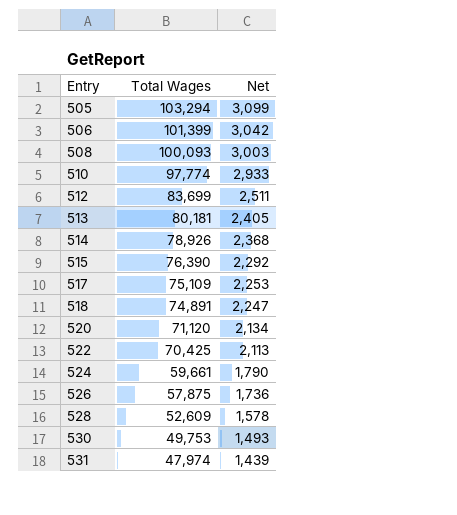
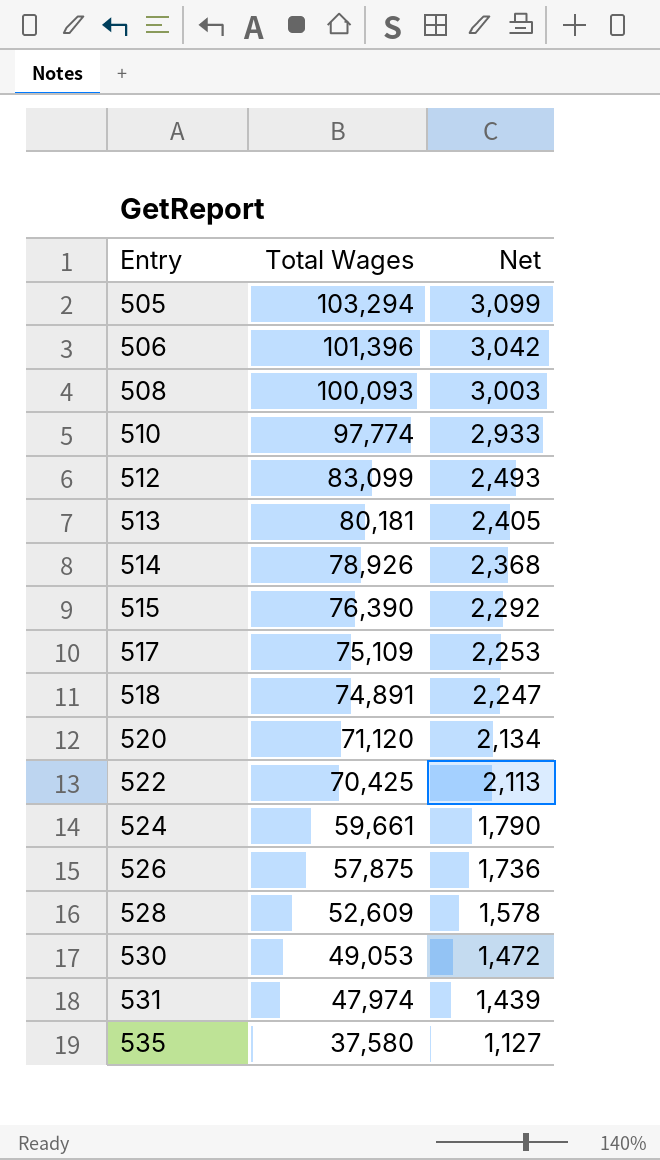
506 | Total Wages: 101,399 -> 101,396
512 | Total Wages: 83,699 -> 83,099
512 | Net: 2,511 -> 2,493
530 | Total Wages: 49,753 -> 49,053
530 | Net: 1,493 -> 1,472
row 535: none -> 37,580 | 1,127

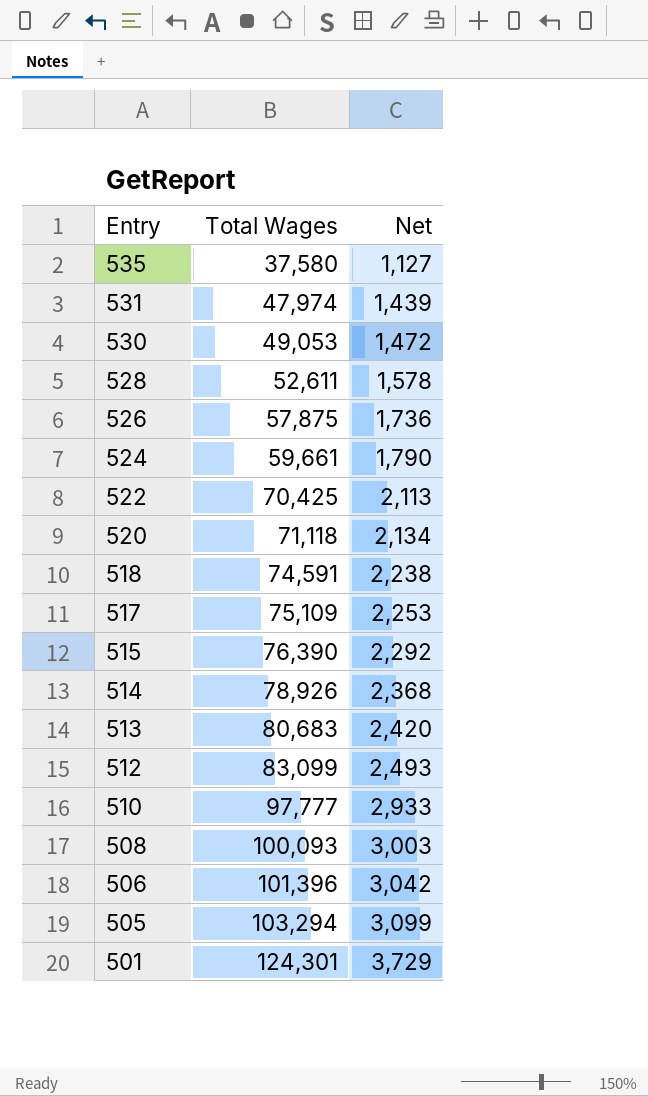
row order: Entry ascending -> Entry descending
528 | Total Wages: 52,609 -> 52,611
520 | Total Wages: 71,120 -> 71,118
518 | Total Wages: 74,891 -> 74,591
518 | Net: 2,247 -> 2,238
513 | Total Wages: 80,181 -> 80,683
513 | Net: 2,405 -> 2,420
510 | Total Wages: 97,774 -> 97,777
row 501: none -> 124,301 | 3,729

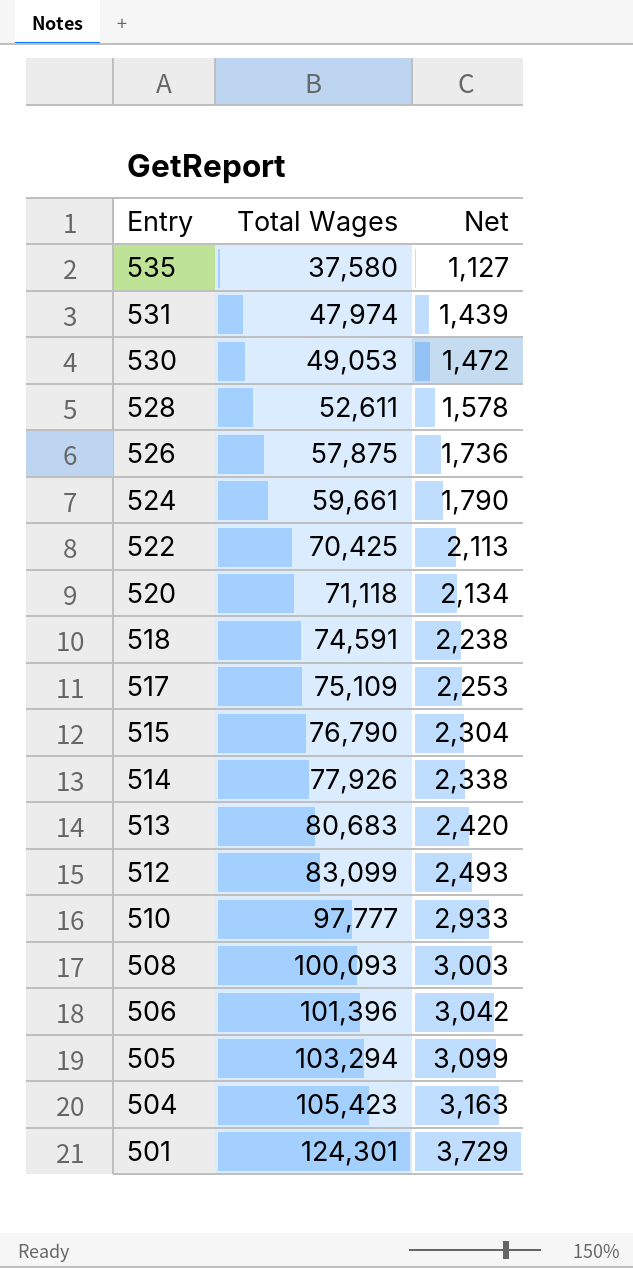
515 | Total Wages: 76,390 -> 76,790
515 | Net: 2,292 -> 2,304
514 | Total Wages: 78,926 -> 77,926
514 | Net: 2,368 -> 2,338
row 504: none -> 105,423 | 3,163

